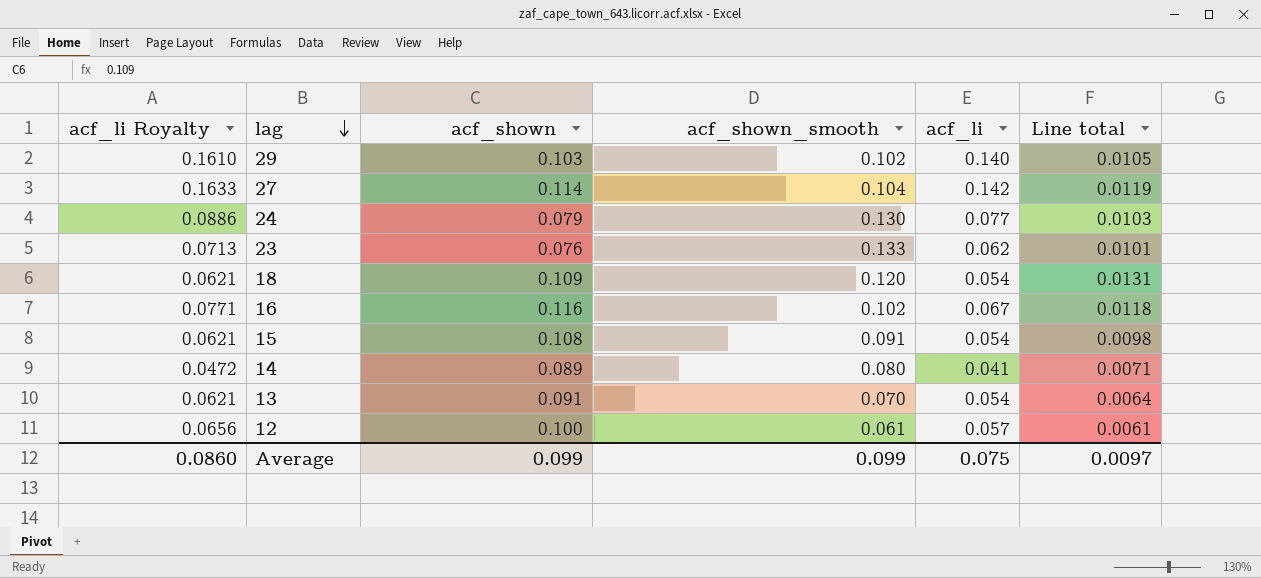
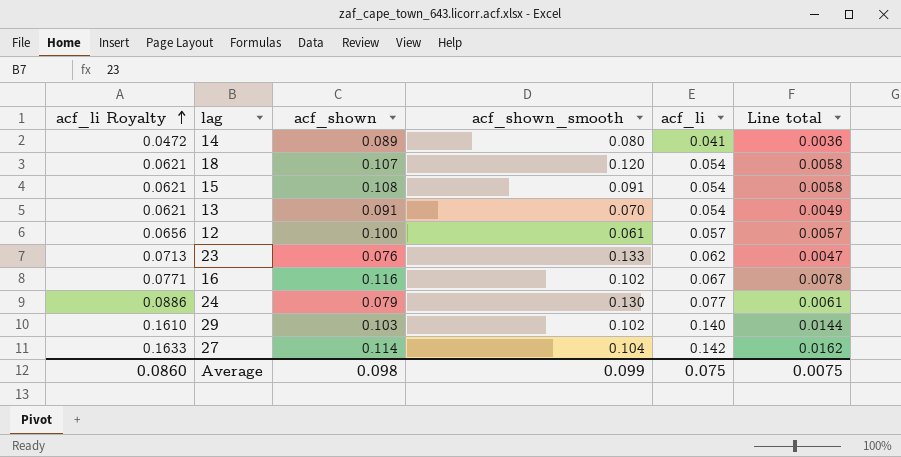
row order: lag descending -> acf_li Royalty ascending
column Line total | formula: [acf_shown] * [acf_shown_smooth] -> [acf_shown] * [acf_li]
18 | acf_shown: 0.109 -> 0.107
Average | acf_shown: 0.099 -> 0.098
Average | Line total: 0.0097 -> 0.0075

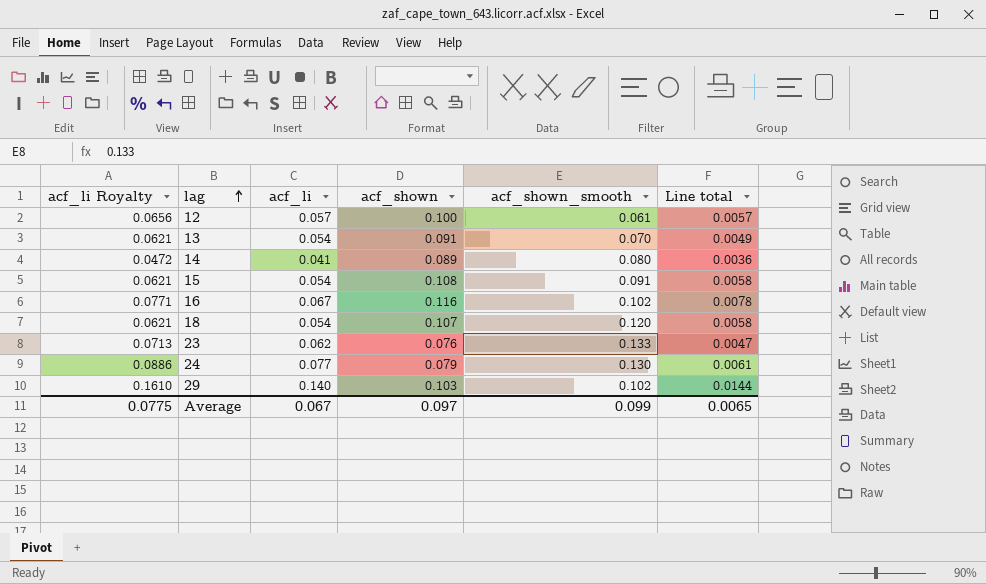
row order: acf_li Royalty ascending -> lag ascending
column acf_li | position: 5 -> 3
row 27: 0.1633 | 0.114 | 0.104 | 0.142 | 0.0162 -> none
Average | acf_li Royalty: 0.0860 -> 0.0775
Average | acf_li: 0.075 -> 0.067
Average | acf_shown: 0.098 -> 0.097
Average | Line total: 0.0075 -> 0.0065

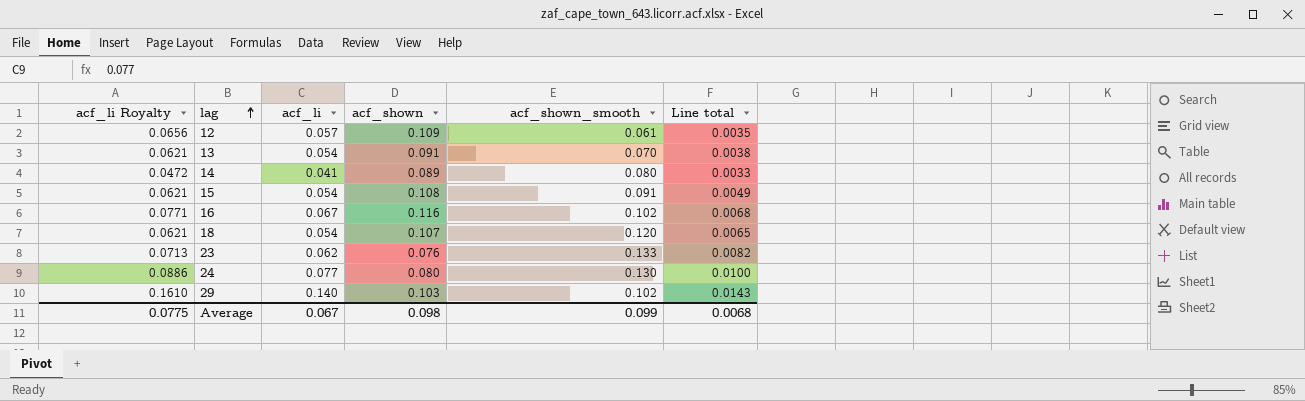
column Line total | formula: [acf_li] * [acf_shown] -> [acf_li] * [acf_shown_smooth]
12 | acf_shown: 0.100 -> 0.109
24 | acf_shown: 0.079 -> 0.080
Average | acf_shown: 0.097 -> 0.098
Average | Line total: 0.0065 -> 0.0068

